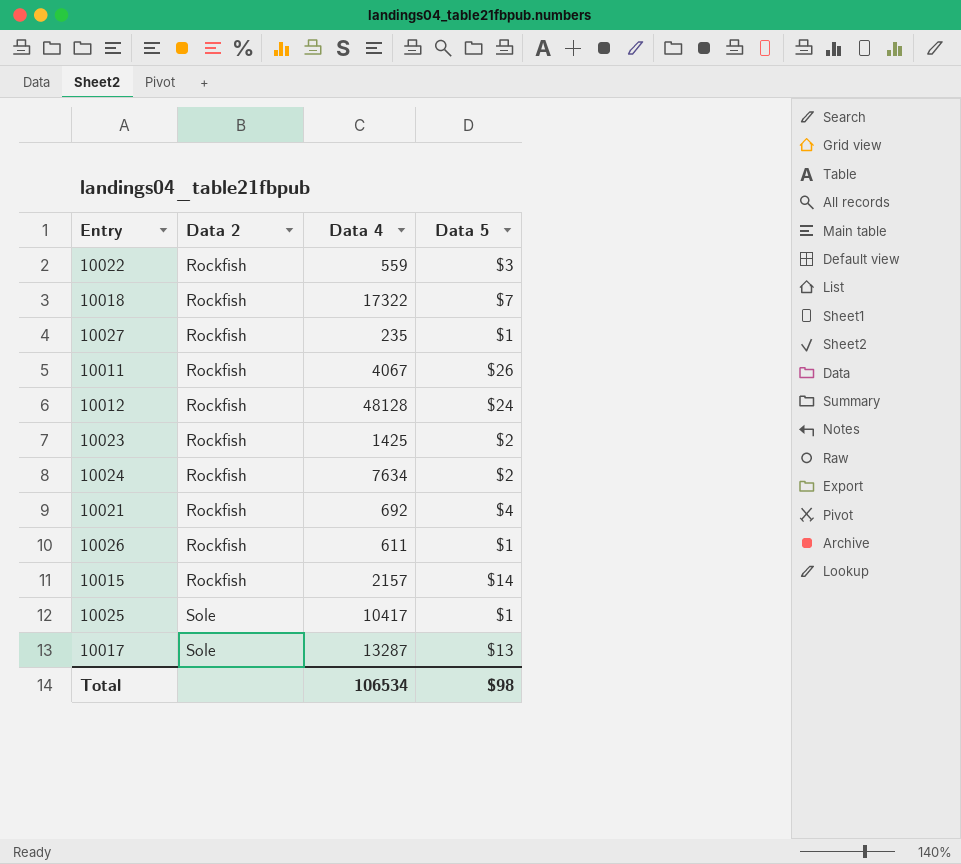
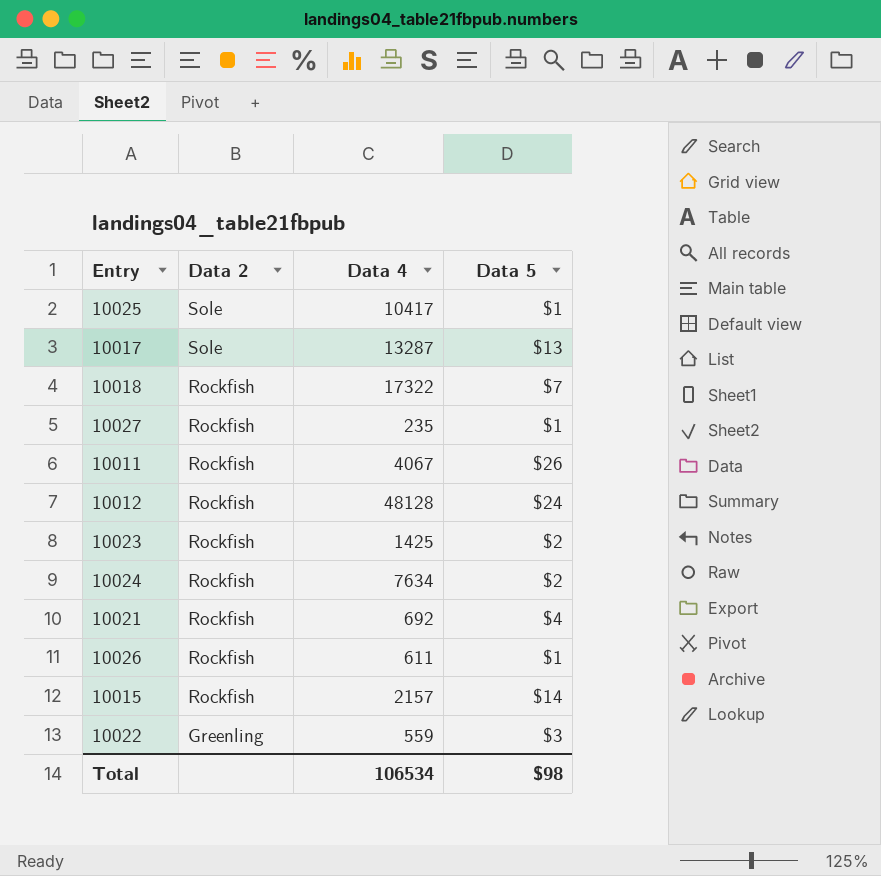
row order: Data 2 ascending -> Data 2 descending
10022 | Data 2: Rockfish -> Greenling

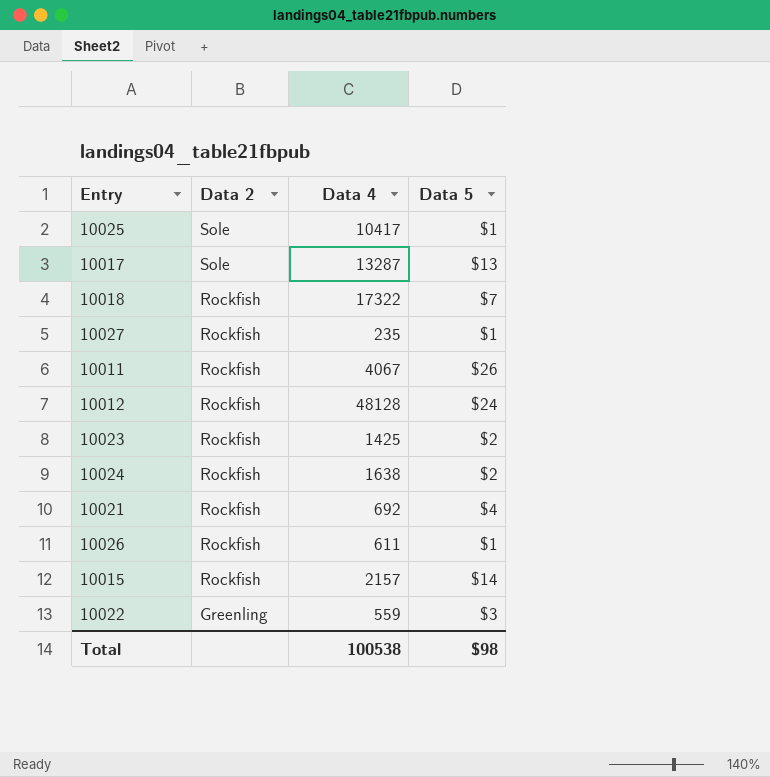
10024 | Data 4: 7634 -> 1638
Total | Data 4: 106534 -> 100538

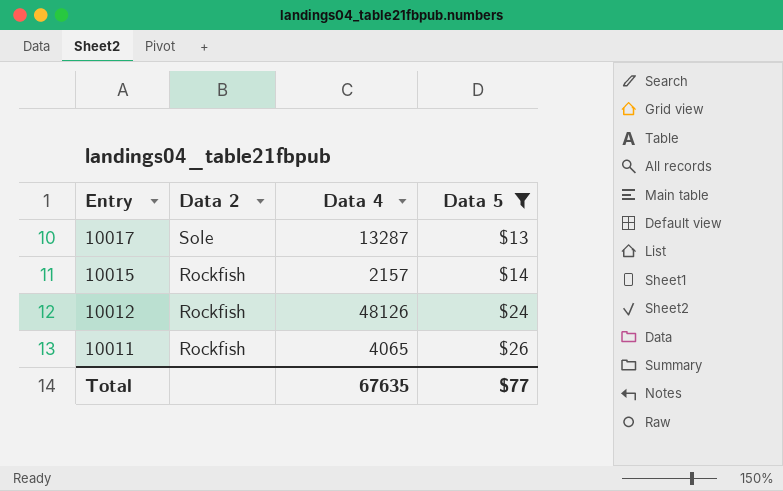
filter: none -> Data 5 >= $13
row order: Data 2 descending -> Entry descending
10012 | Data 4: 48128 -> 48126
10011 | Data 4: 4067 -> 4065
Total | Data 4: 100538 -> 67635
Total | Data 5: $98 -> $77

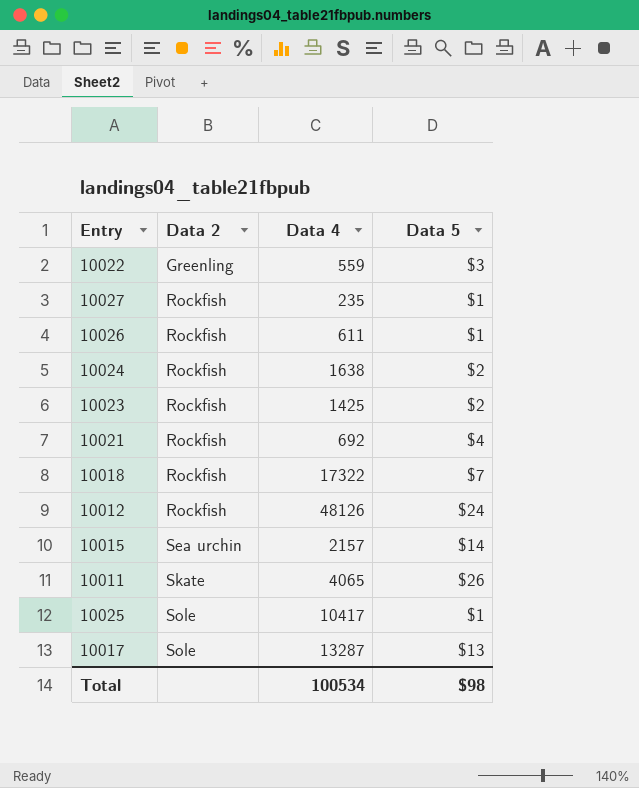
filter: Data 5 >= $13 -> none
row order: Entry descending -> Data 2 ascending
10015 | Data 2: Rockfish -> Sea urchin
10011 | Data 2: Rockfish -> Skate
Total | Data 4: 67635 -> 100534
Total | Data 5: $77 -> $98

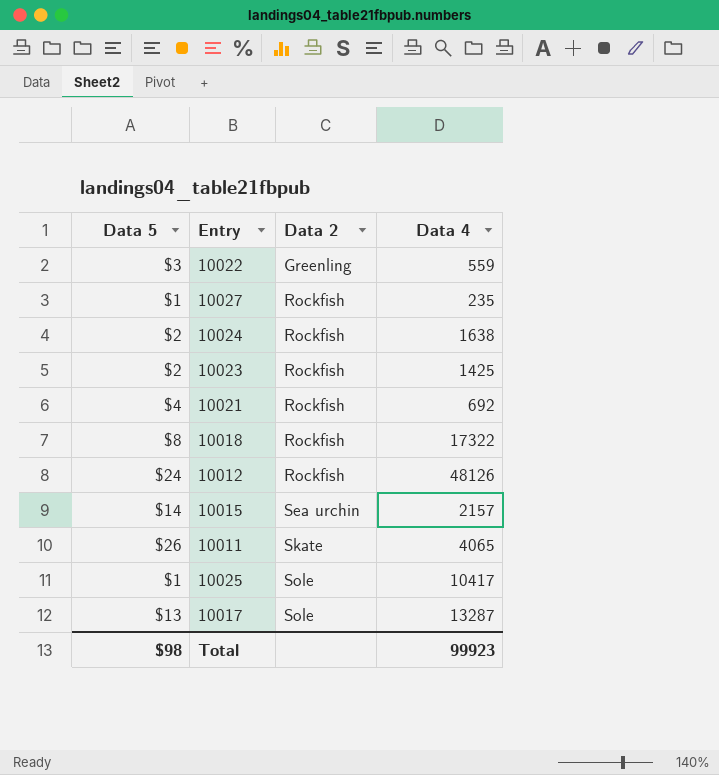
column Data 5 | position: 4 -> 1
row 10026: Rockfish | 611 | $1 -> none
10018 | Data 5: $7 -> $8
Total | Data 4: 100534 -> 99923

